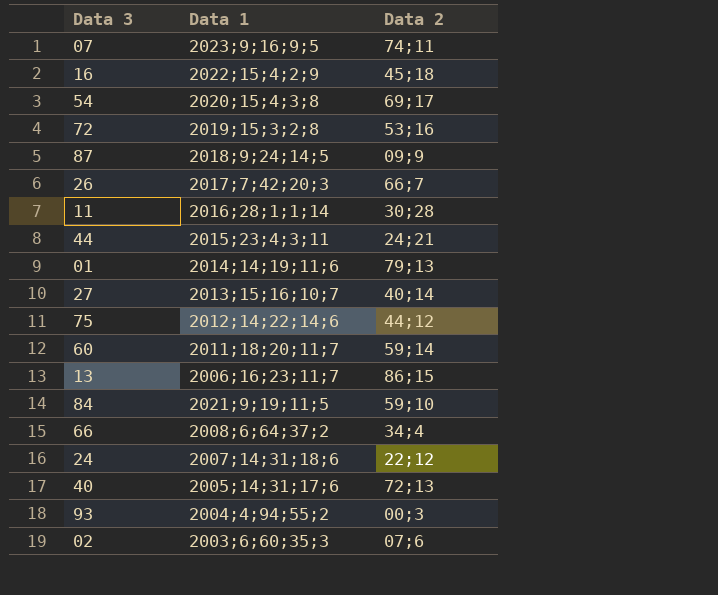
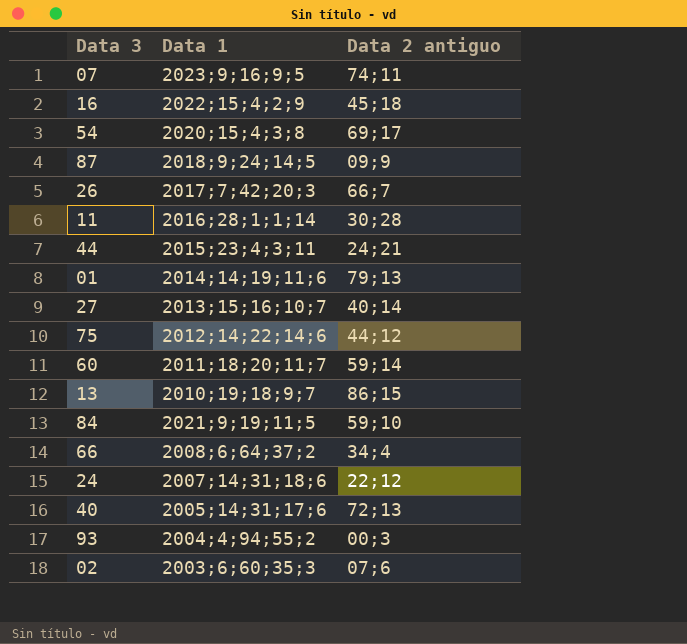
column name: Data 2 -> Data 2 antiguo
row 72: 2019;15;3;2;8 | 53;16 -> none
13 | Data 1: 2006;16;23;11;7 -> 2010;19;18;9;7

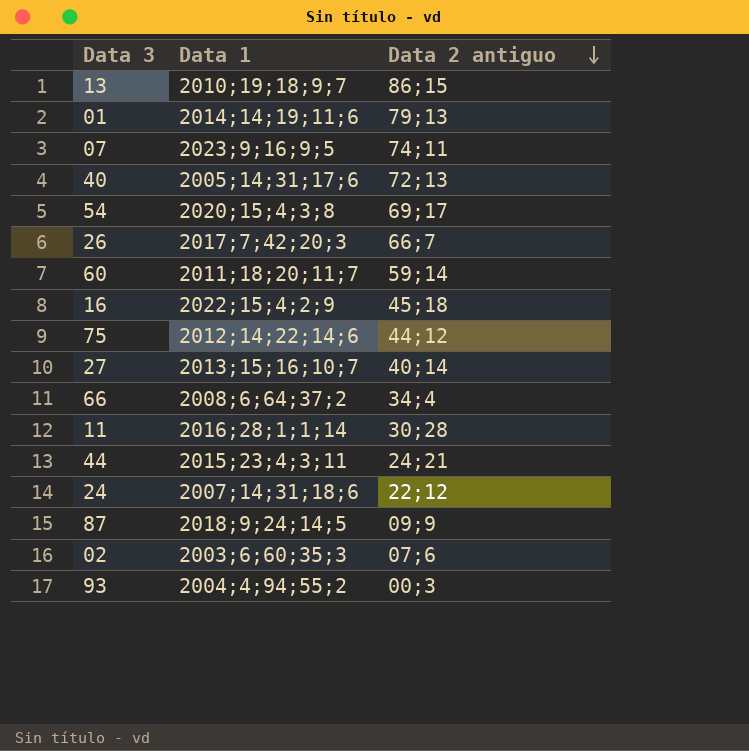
row order: none -> Data 2 antiguo descending
row 84: 2021;9;19;11;5 | 59;10 -> none

